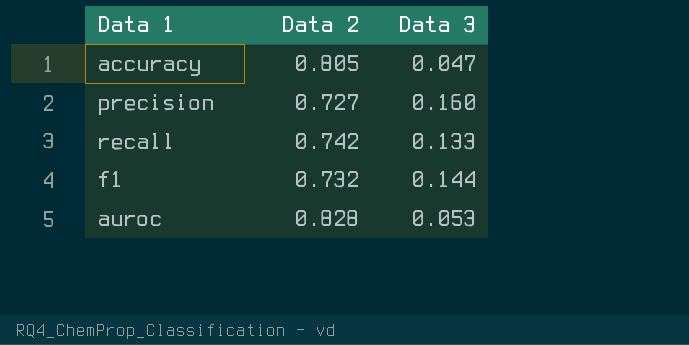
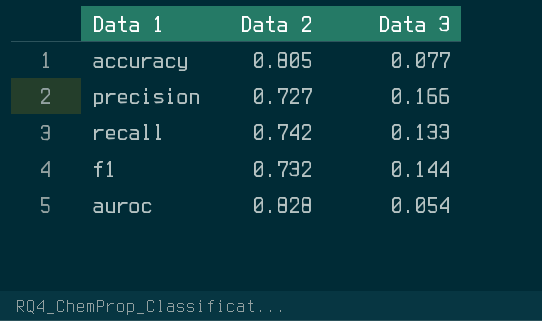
accuracy | Data 3: 0.047 -> 0.077
precision | Data 3: 0.160 -> 0.166
auroc | Data 3: 0.053 -> 0.054

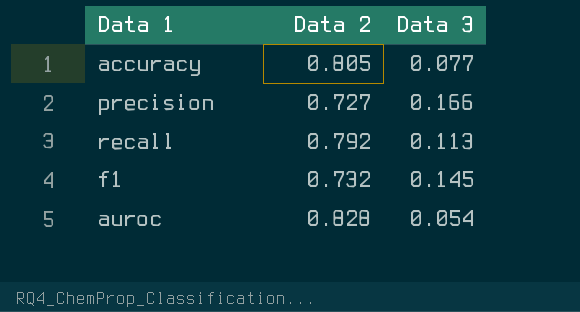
recall | Data 2: 0.742 -> 0.792
recall | Data 3: 0.133 -> 0.113
f1 | Data 3: 0.144 -> 0.145

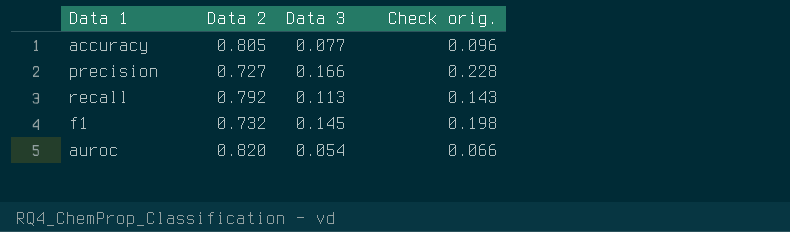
column Check orig. | formula: none -> [Data 3] / [Data 2]
auroc | Data 2: 0.828 -> 0.820

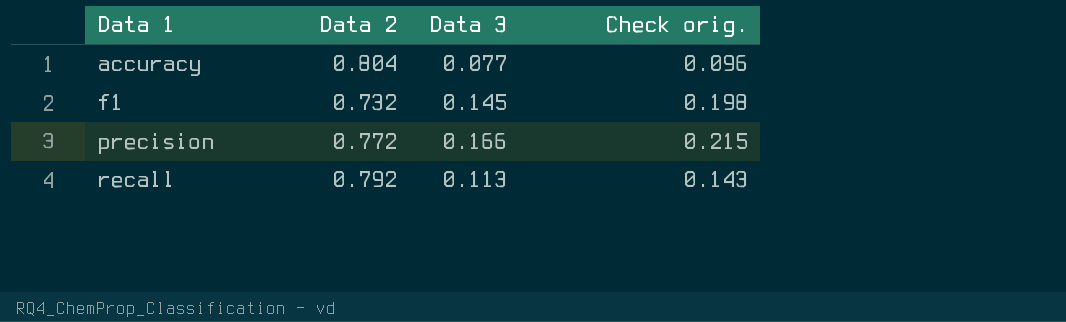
row order: none -> Data 1 ascending
row auroc: 0.820 | 0.054 | 0.066 -> none
accuracy | Data 2: 0.805 -> 0.804
precision | Data 2: 0.727 -> 0.772
precision | Check orig.: 0.228 -> 0.215

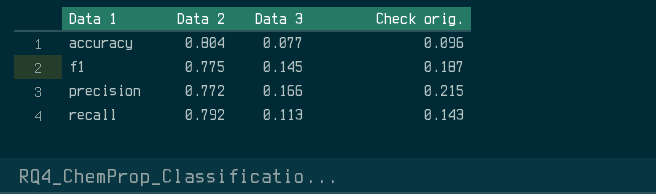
f1 | Data 2: 0.732 -> 0.775
f1 | Check orig.: 0.198 -> 0.187

